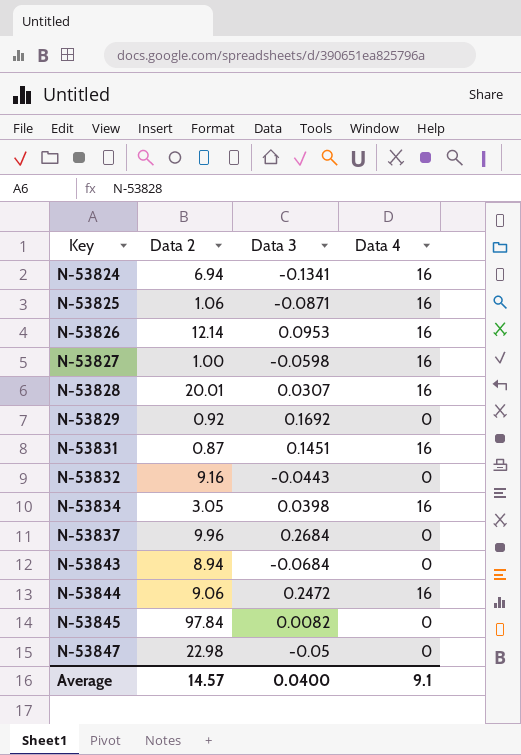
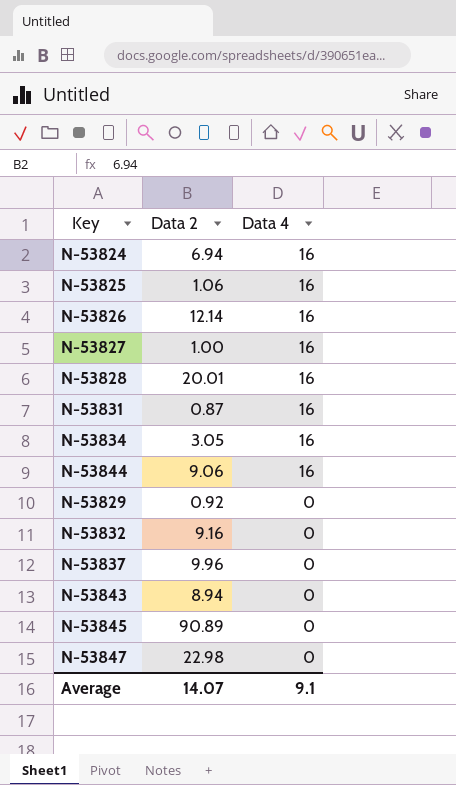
row order: Key ascending -> Data 4 descending
column Data 3 | position: 3 -> none
N-53845 | Data 2: 97.84 -> 90.89
Average | Data 2: 14.57 -> 14.07

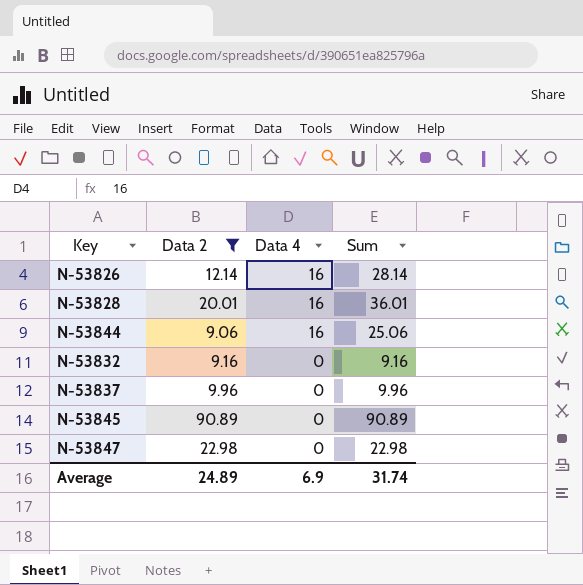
filter: none -> Data 2 >= 9.06
column Sum | formula: none -> [Data 2] + [Data 4]
Average | Data 2: 14.07 -> 24.89
Average | Data 4: 9.1 -> 6.9

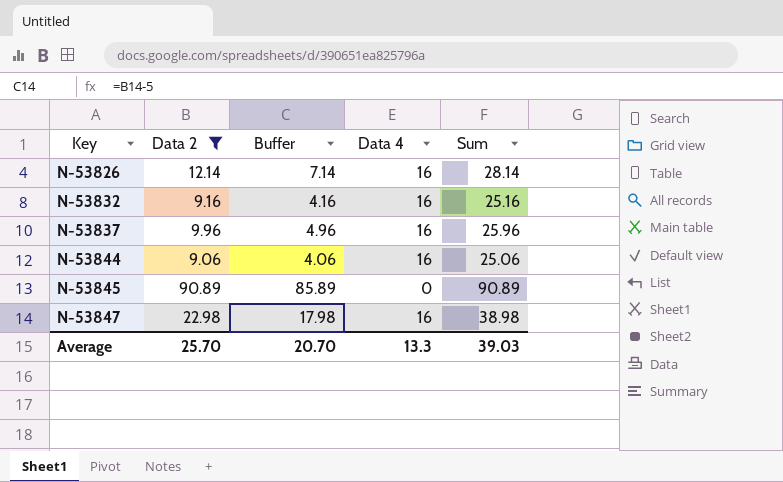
row order: Data 4 descending -> Key ascending
column Buffer | formula: none -> [Data 2] - 5
row N-53828: 20.01 | 16 | 36.01 -> none
N-53832 | Data 4: 0 -> 16
N-53832 | Sum: 9.16 -> 25.16
N-53837 | Data 4: 0 -> 16
N-53837 | Sum: 9.96 -> 25.96
N-53847 | Data 4: 0 -> 16
N-53847 | Sum: 22.98 -> 38.98
Average | Data 2: 24.89 -> 25.70
Average | Data 4: 6.9 -> 13.3
Average | Sum: 31.74 -> 39.03

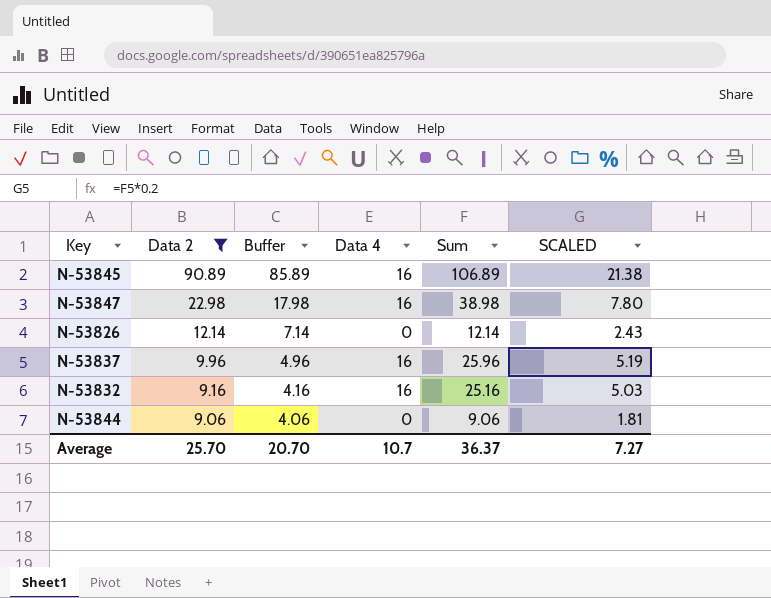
row order: Key ascending -> Data 2 descending
column SCALED | formula: none -> [Sum] * 0.2
N-53845 | Data 4: 0 -> 16
N-53845 | Sum: 90.89 -> 106.89
N-53826 | Data 4: 16 -> 0
N-53826 | Sum: 28.14 -> 12.14
N-53844 | Data 4: 16 -> 0
N-53844 | Sum: 25.06 -> 9.06
Average | Data 4: 13.3 -> 10.7
Average | Sum: 39.03 -> 36.37

